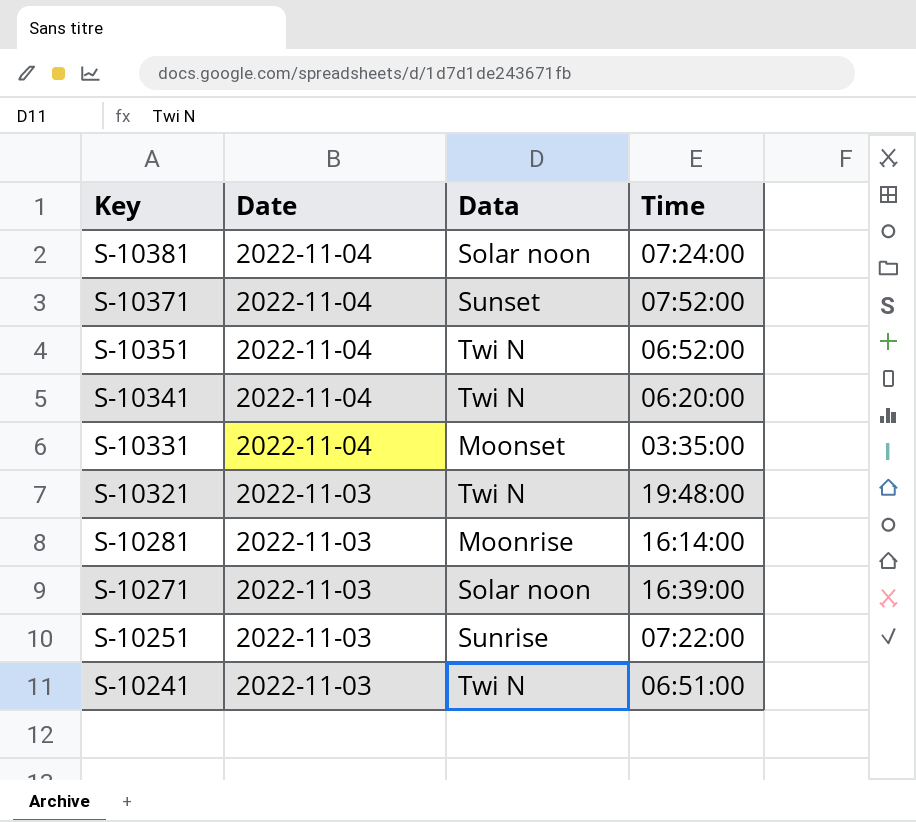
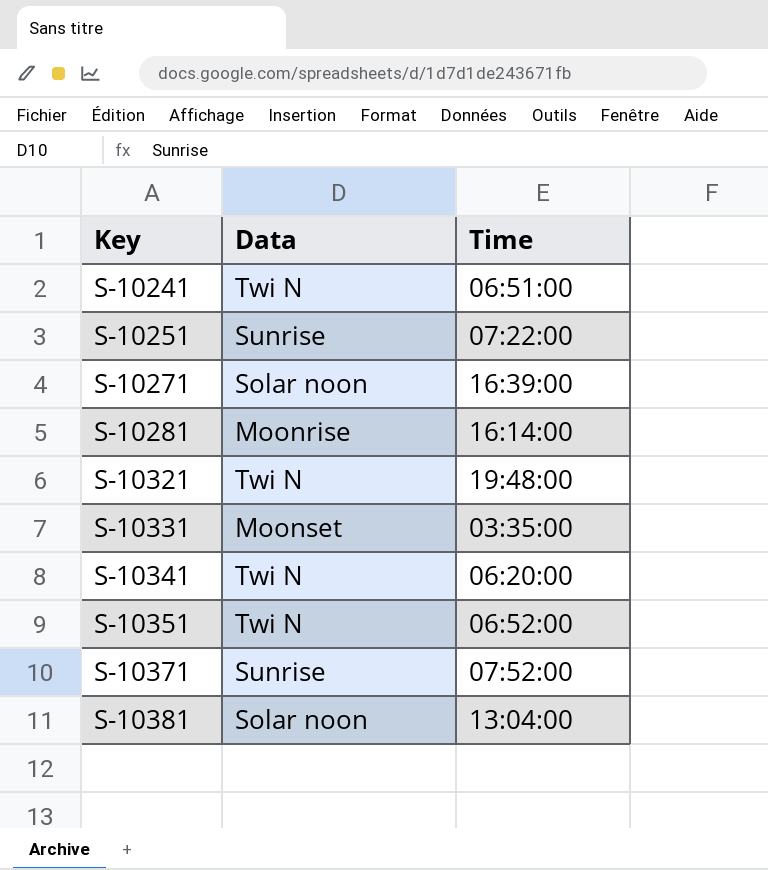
row order: Key descending -> Key ascending
column Date | position: 2 -> none
S-10371 | Data: Sunset -> Sunrise
S-10381 | Time: 07:24:00 -> 13:04:00

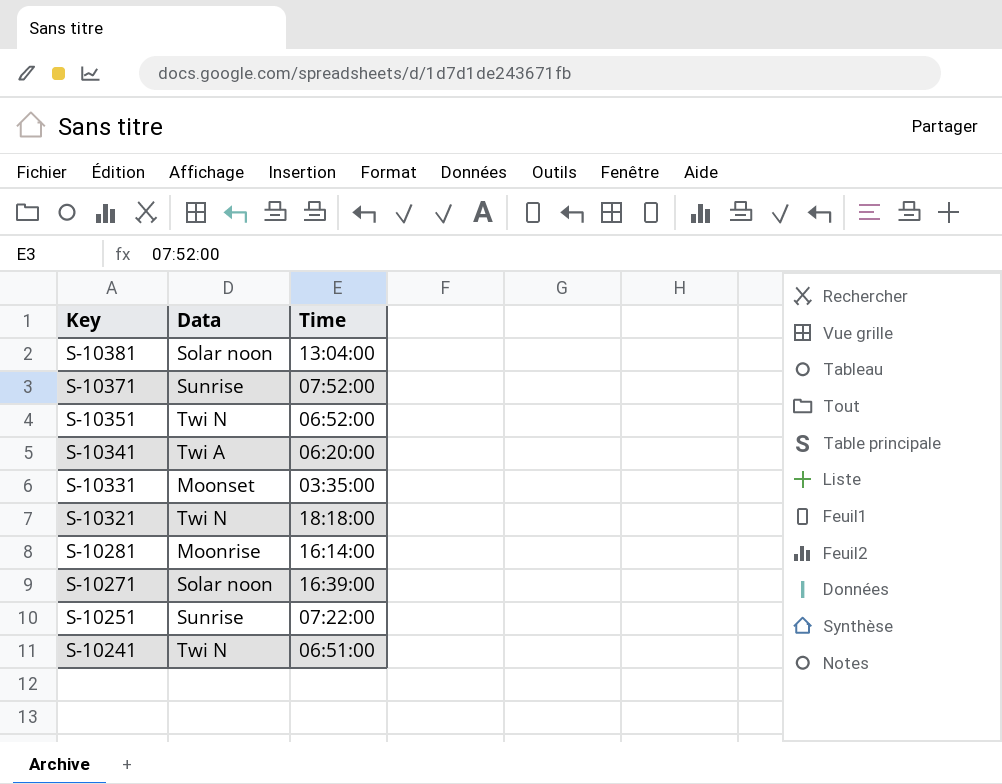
row order: Key ascending -> Key descending
S-10341 | Data: Twi N -> Twi A
S-10321 | Time: 19:48:00 -> 18:18:00

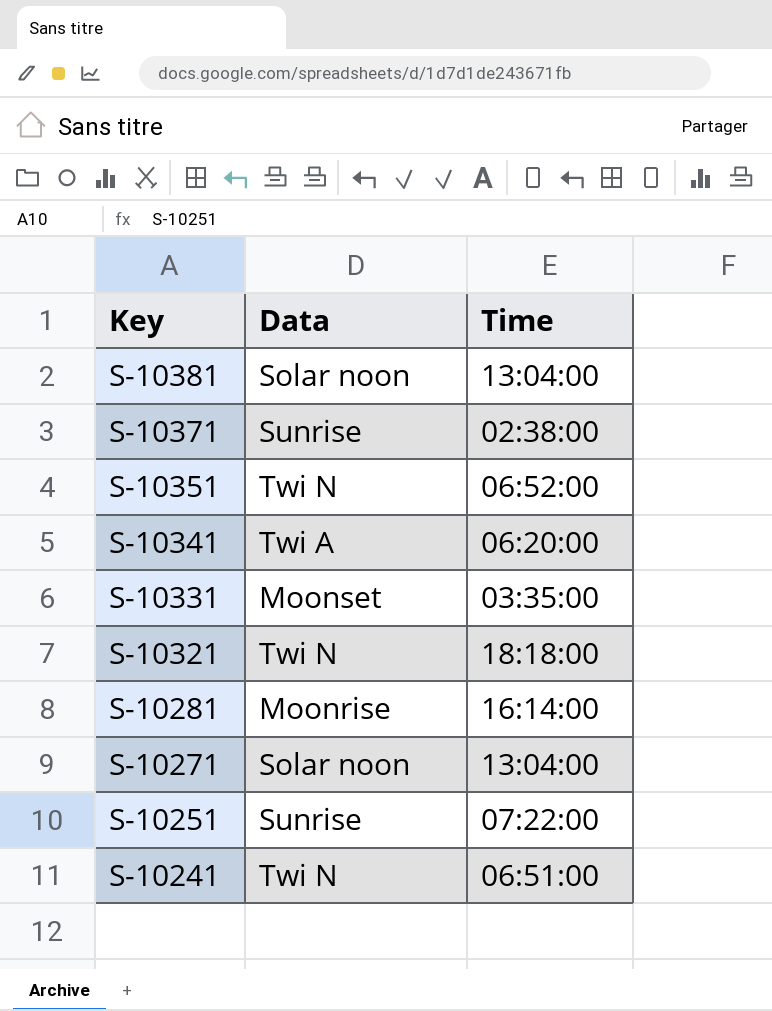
S-10371 | Time: 07:52:00 -> 02:38:00
S-10271 | Time: 16:39:00 -> 13:04:00

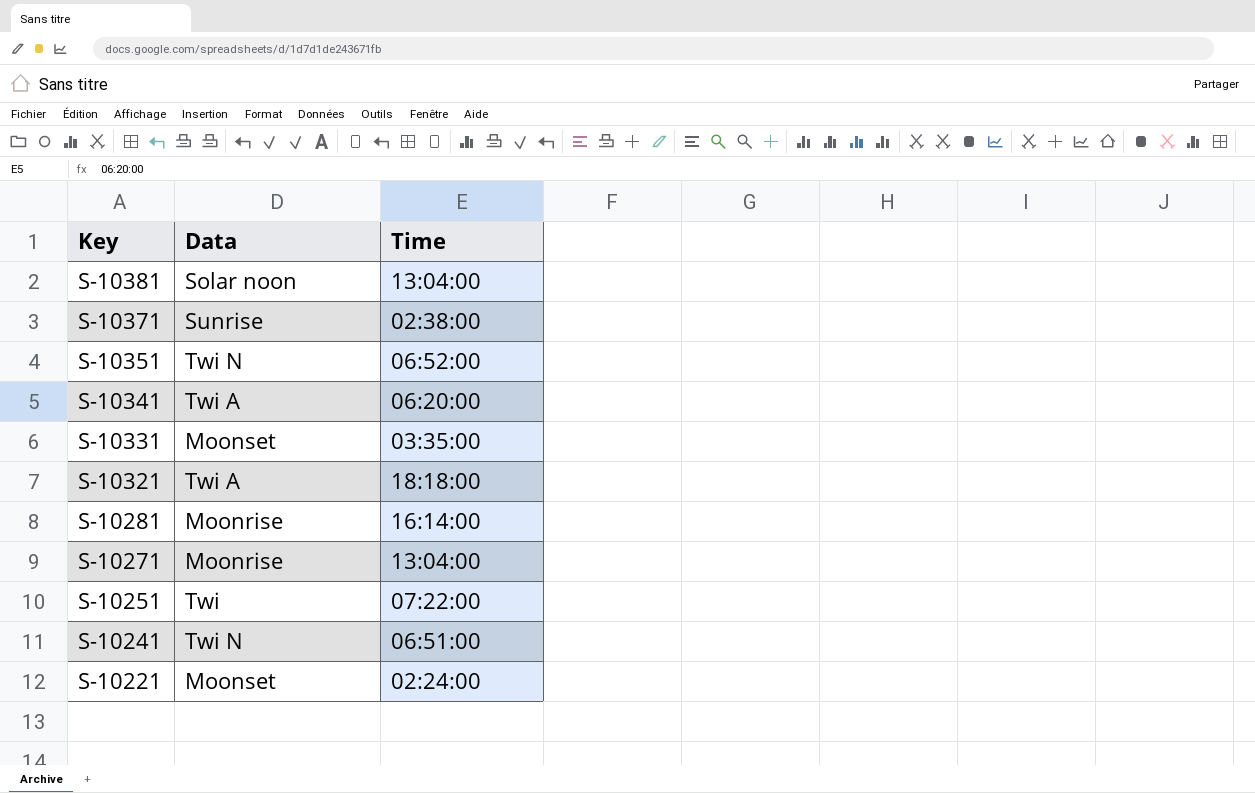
S-10321 | Data: Twi N -> Twi A
S-10271 | Data: Solar noon -> Moonrise
S-10251 | Data: Sunrise -> Twi
row S-10221: none -> Moonset | 02:24:00

